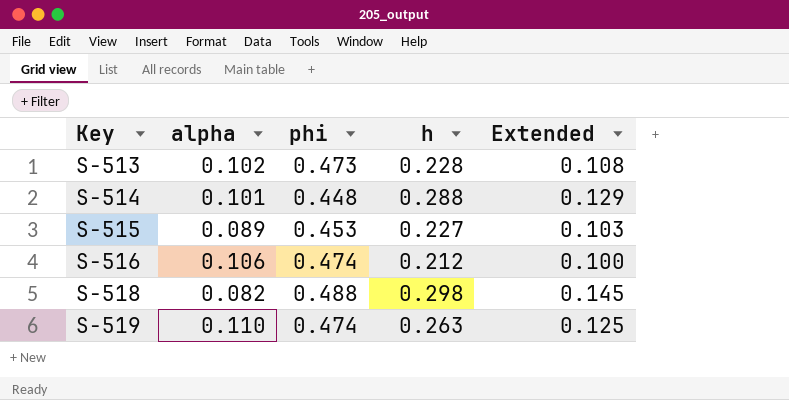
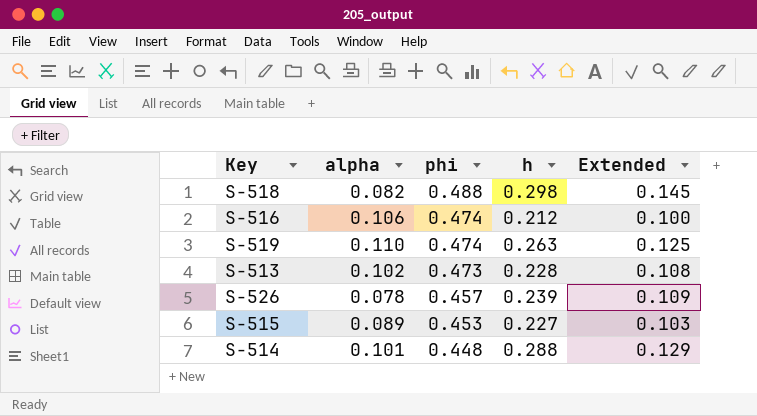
row order: Key ascending -> phi descending
row S-526: none -> 0.078 | 0.457 | 0.239 | 0.109

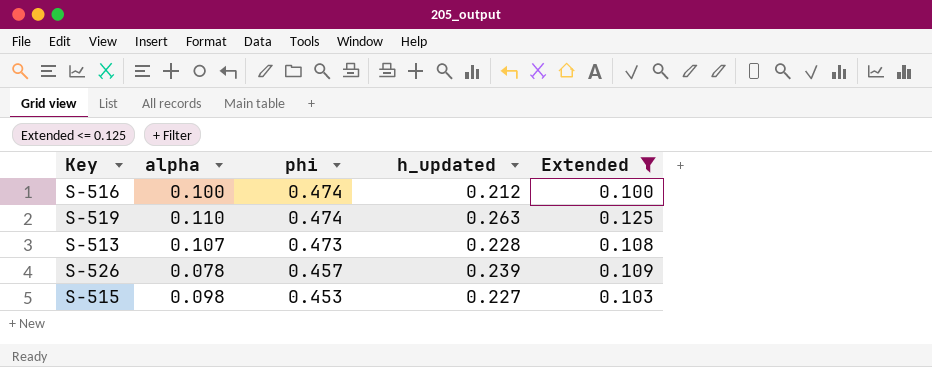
filter: none -> Extended <= 0.125
column name: h -> h_updated
S-516 | alpha: 0.106 -> 0.100
S-513 | alpha: 0.102 -> 0.107
S-515 | alpha: 0.089 -> 0.098

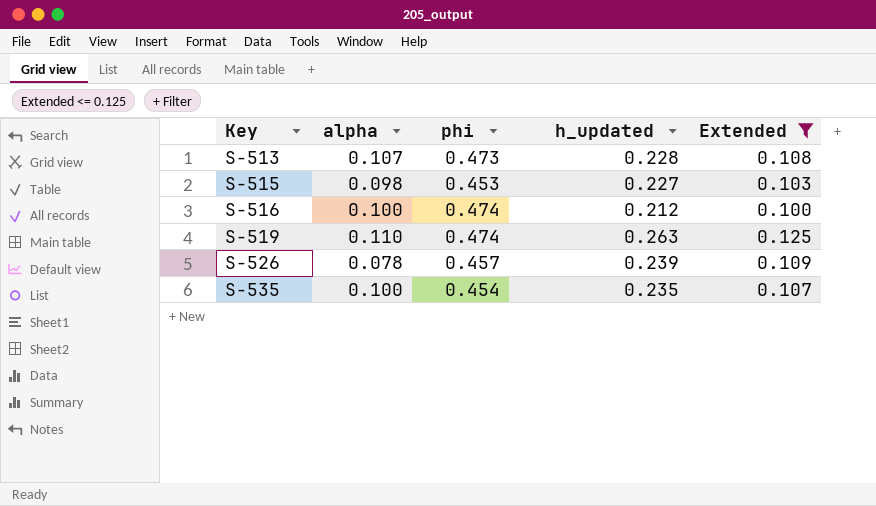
row order: phi descending -> Key ascending
row S-535: none -> 0.100 | 0.454 | 0.235 | 0.107

